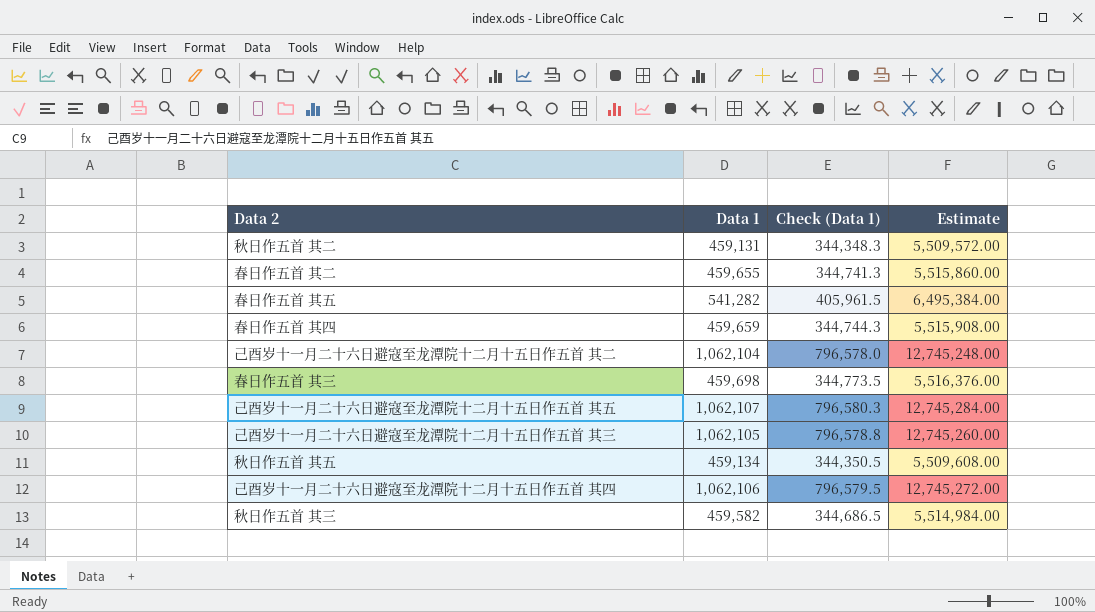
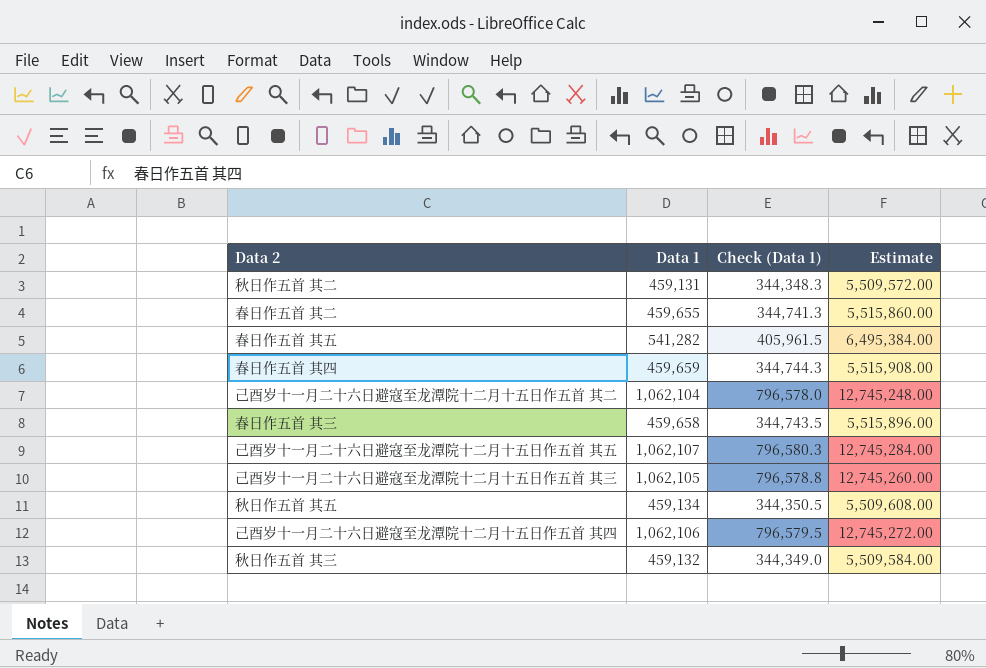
春日作五首 其三 | Data 1: 459,698 -> 459,658
春日作五首 其三 | Check (Data 1): 344,773.5 -> 344,743.5
春日作五首 其三 | Estimate: 5,516,376.00 -> 5,515,896.00
秋日作五首 其三 | Data 1: 459,582 -> 459,132
秋日作五首 其三 | Check (Data 1): 344,686.5 -> 344,349.0
秋日作五首 其三 | Estimate: 5,514,984.00 -> 5,509,584.00

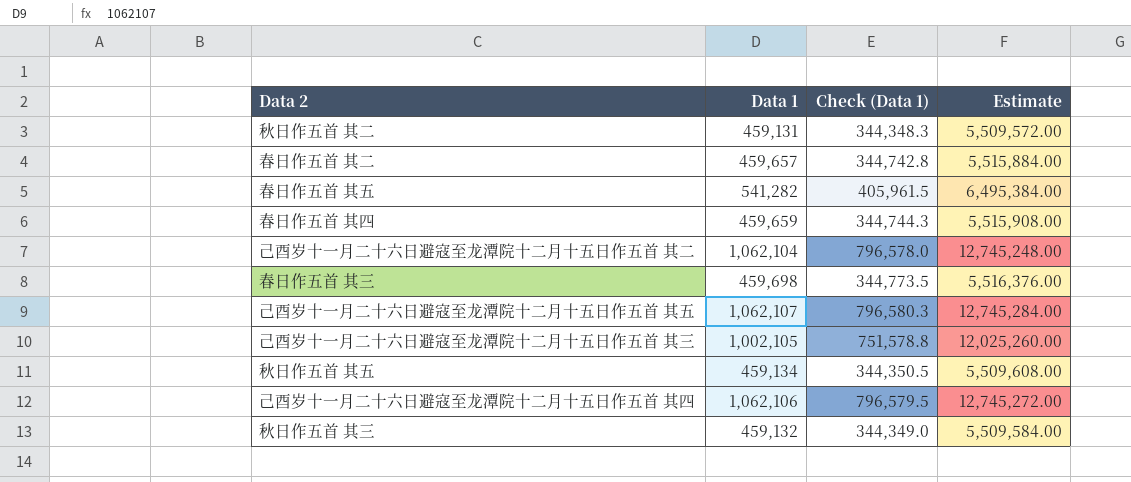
春日作五首 其二 | Data 1: 459,655 -> 459,657
春日作五首 其二 | Check (Data 1): 344,741.3 -> 344,742.8
春日作五首 其二 | Estimate: 5,515,860.00 -> 5,515,884.00
春日作五首 其三 | Data 1: 459,658 -> 459,698
春日作五首 其三 | Check (Data 1): 344,743.5 -> 344,773.5
春日作五首 其三 | Estimate: 5,515,896.00 -> 5,516,376.00
己酉岁十一月二十六日避寇至龙潭院十二月十五日作五首 其三 | Data 1: 1,062,105 -> 1,002,105
己酉岁十一月二十六日避寇至龙潭院十二月十五日作五首 其三 | Check (Data 1): 796,578.8 -> 751,578.8
己酉岁十一月二十六日避寇至龙潭院十二月十五日作五首 其三 | Estimate: 12,745,260.00 -> 12,025,260.00

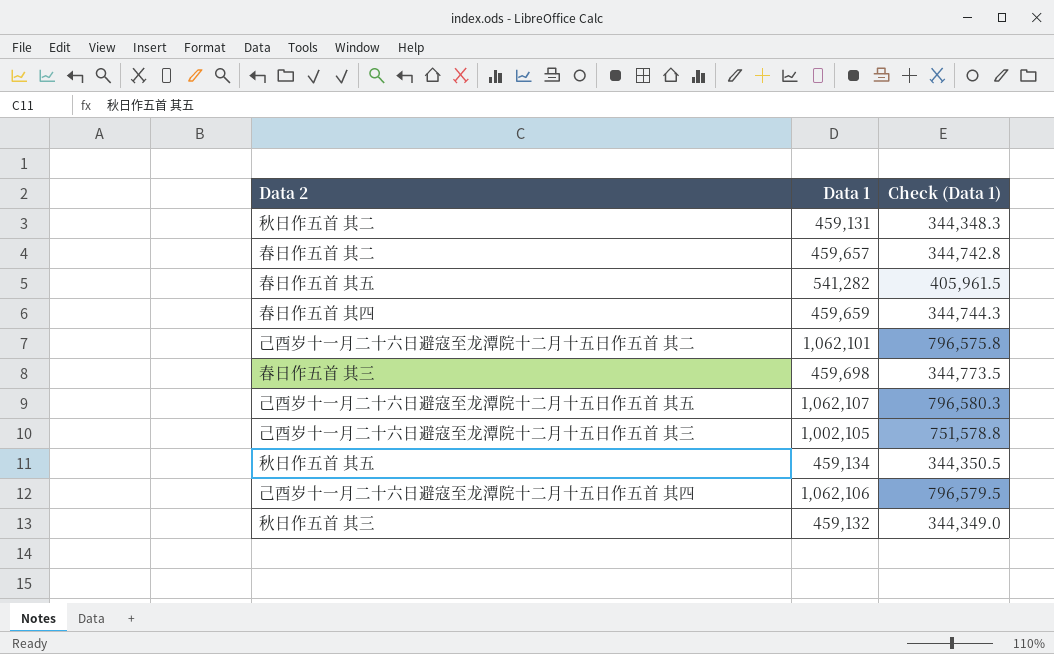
column Estimate | formula: [Data 1] * 12 -> none
己酉岁十一月二十六日避寇至龙潭院十二月十五日作五首 其二 | Data 1: 1,062,104 -> 1,062,101
己酉岁十一月二十六日避寇至龙潭院十二月十五日作五首 其二 | Check (Data 1): 796,578.0 -> 796,575.8

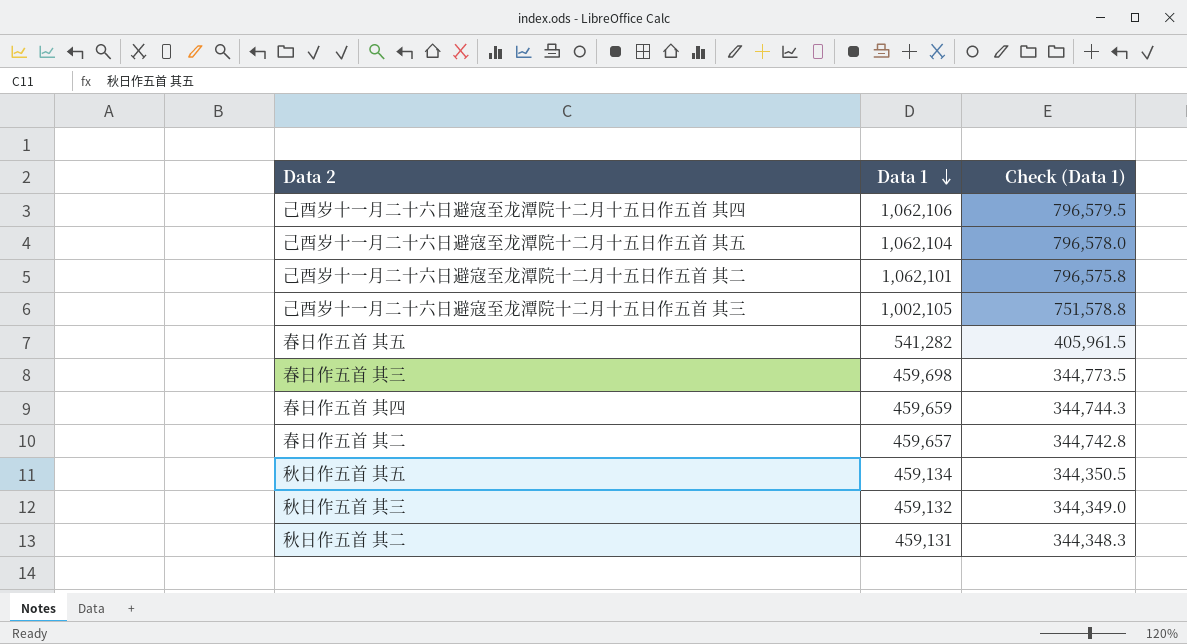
row order: none -> Data 1 descending
己酉岁十一月二十六日避寇至龙潭院十二月十五日作五首 其五 | Data 1: 1,062,107 -> 1,062,104
己酉岁十一月二十六日避寇至龙潭院十二月十五日作五首 其五 | Check (Data 1): 796,580.3 -> 796,578.0

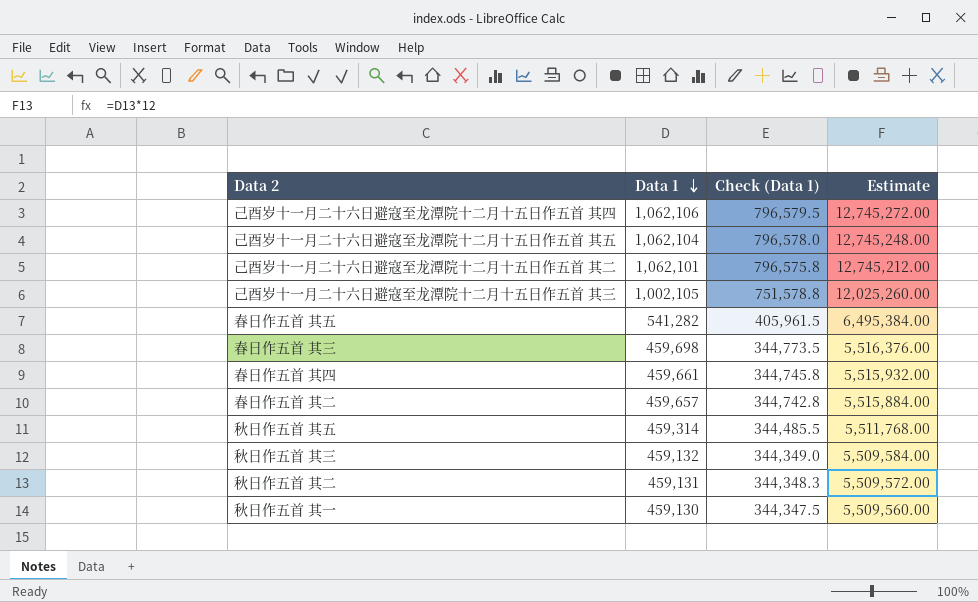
column Estimate | formula: none -> [Data 1] * 12
春日作五首 其四 | Data 1: 459,659 -> 459,661
春日作五首 其四 | Check (Data 1): 344,744.3 -> 344,745.8
秋日作五首 其五 | Data 1: 459,134 -> 459,314
秋日作五首 其五 | Check (Data 1): 344,350.5 -> 344,485.5
row 秋日作五首 其一: none -> 459,130 | 344,347.5 | 5,509,560.00

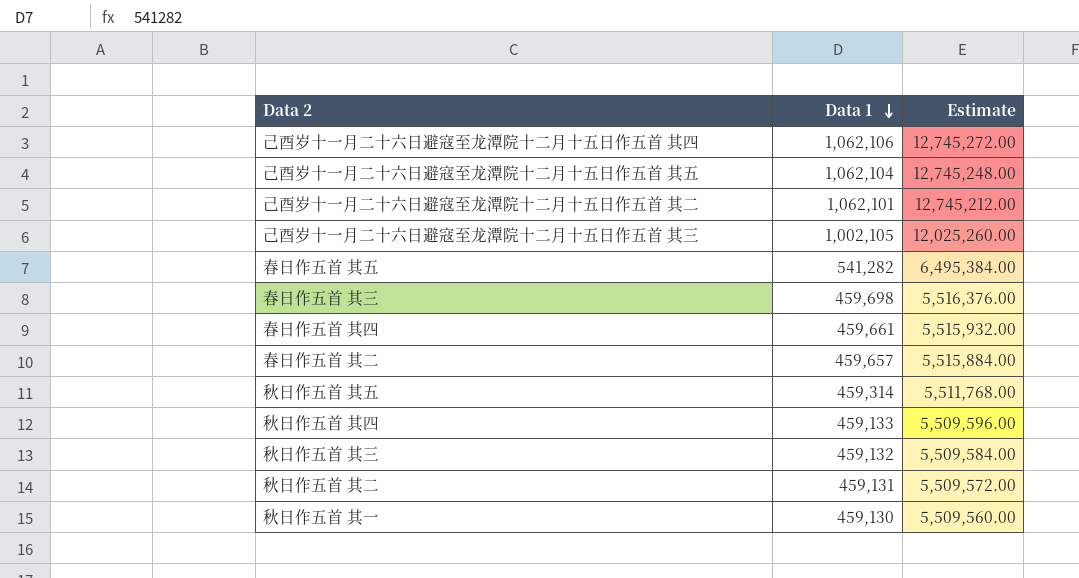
column Check (Data 1) | formula: [Data 1] * 0.75 -> none
row 秋日作五首 其四: none -> 459,133 | 5,509,596.00

